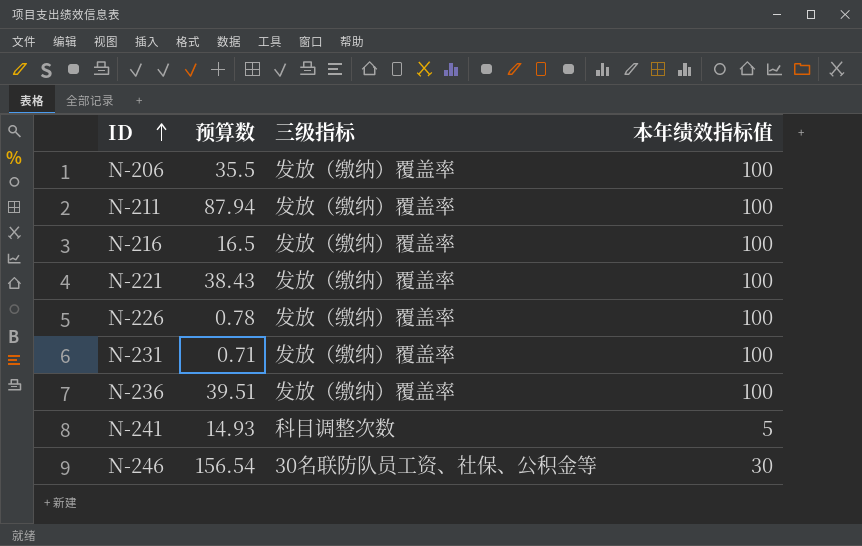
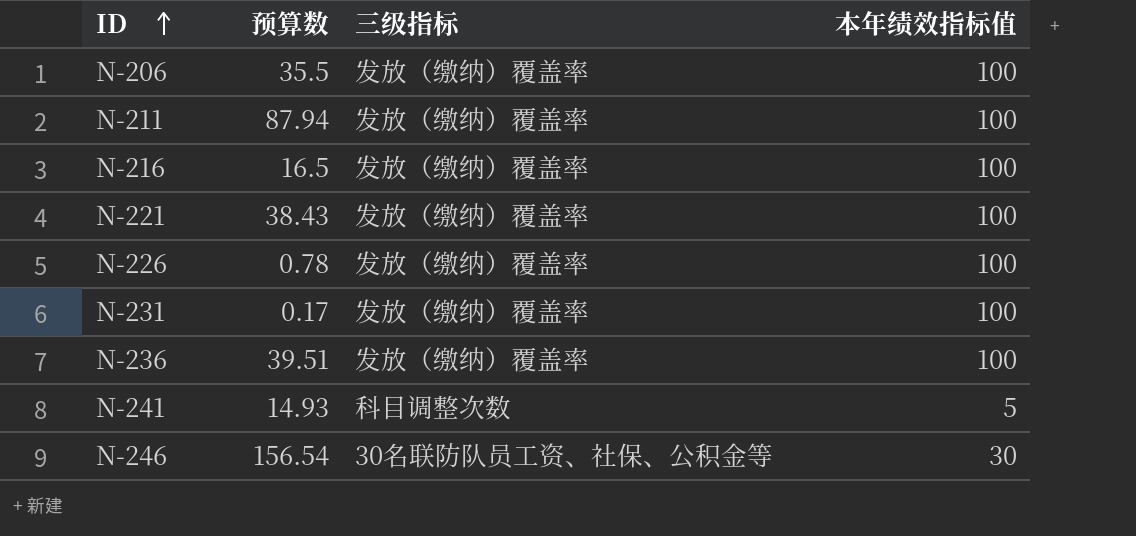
N-231 | 预算数: 0.71 -> 0.17

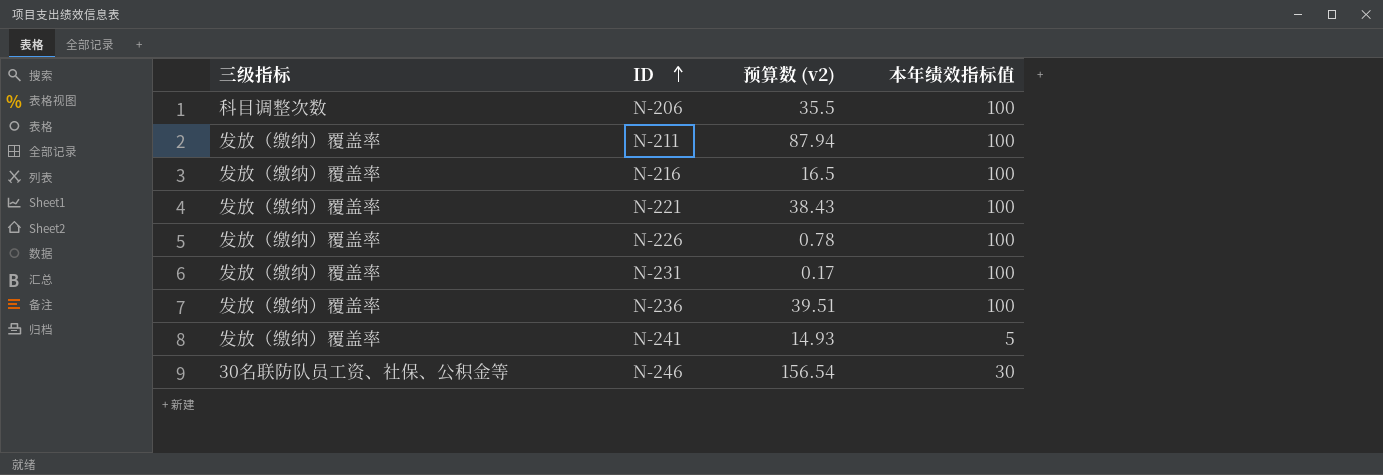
column 三级指标 | position: 3 -> 1
column name: 预算数 -> 预算数 (v2)
N-206 | 三级指标: 发放（缴纳）覆盖率 -> 科目调整次数
N-241 | 三级指标: 科目调整次数 -> 发放（缴纳）覆盖率

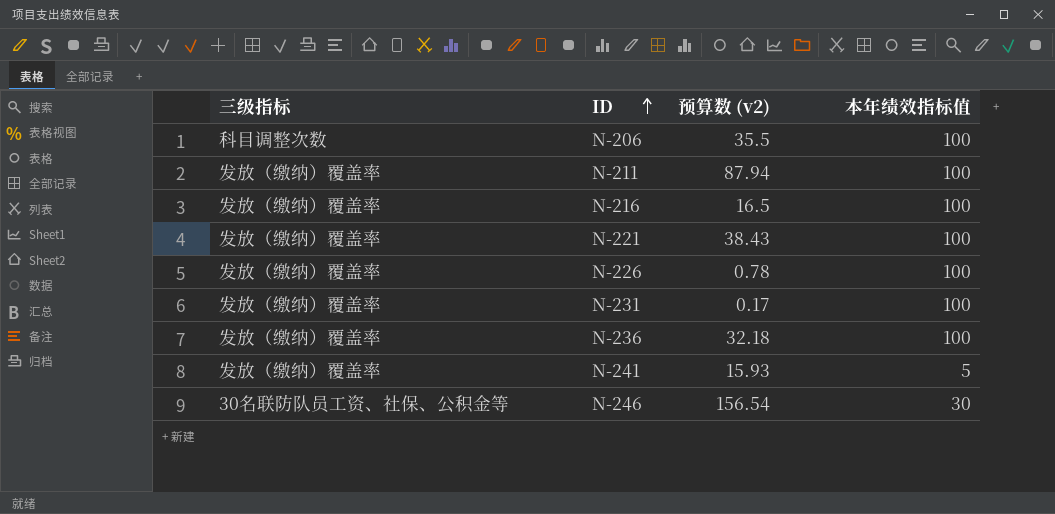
N-236 | 预算数 (v2): 39.51 -> 32.18
N-241 | 预算数 (v2): 14.93 -> 15.93

